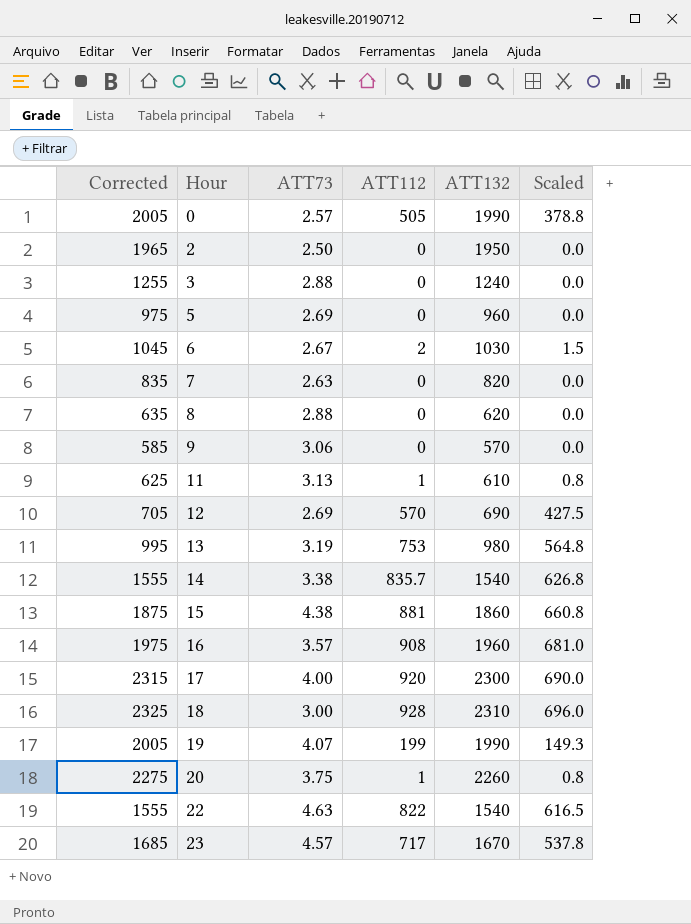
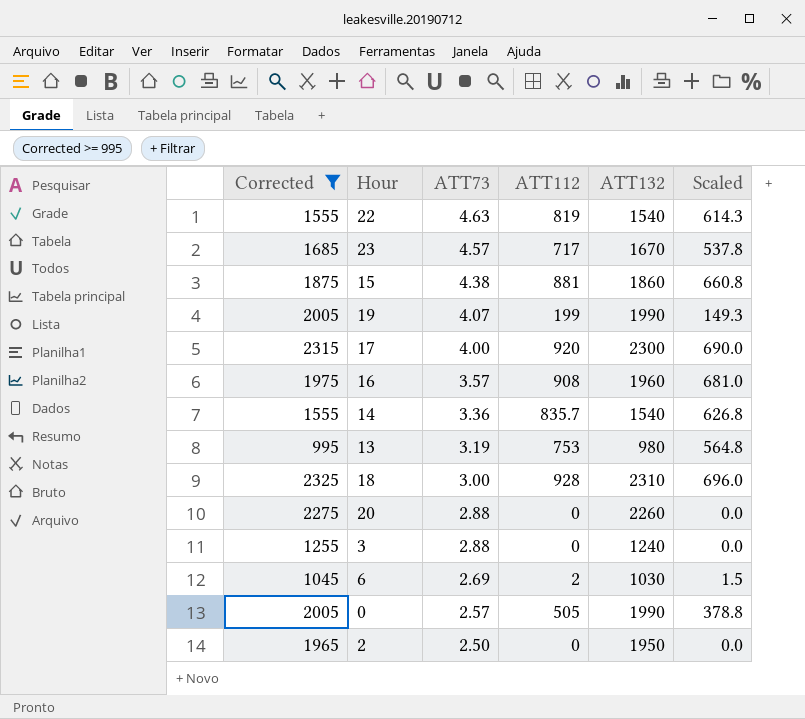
filter: none -> Corrected >= 995
row order: Hour ascending -> ATT73 descending
22 | ATT112: 822 -> 819
22 | Scaled: 616.5 -> 614.3
14 | ATT73: 3.38 -> 3.36
20 | ATT73: 3.75 -> 2.88
20 | ATT112: 1 -> 0
20 | Scaled: 0.8 -> 0.0
6 | ATT73: 2.67 -> 2.69

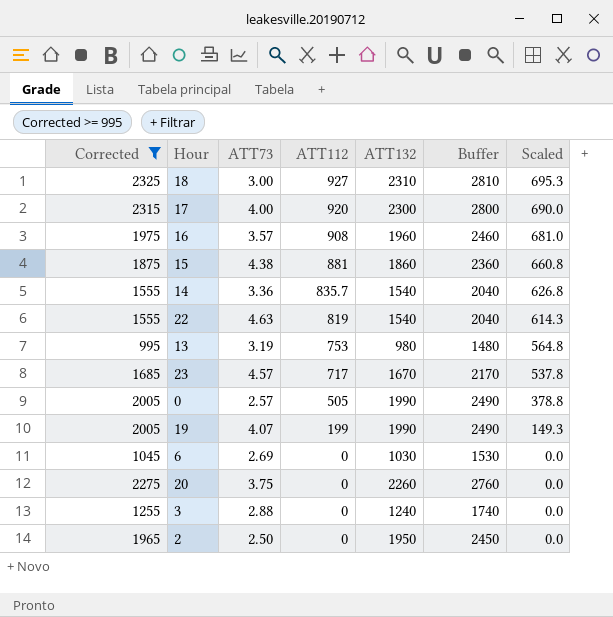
row order: ATT73 descending -> ATT112 descending
column Buffer | formula: none -> [ATT132] + 500
18 | ATT112: 928 -> 927
18 | Scaled: 696.0 -> 695.3
6 | ATT112: 2 -> 0
6 | Scaled: 1.5 -> 0.0
20 | ATT73: 2.88 -> 3.75

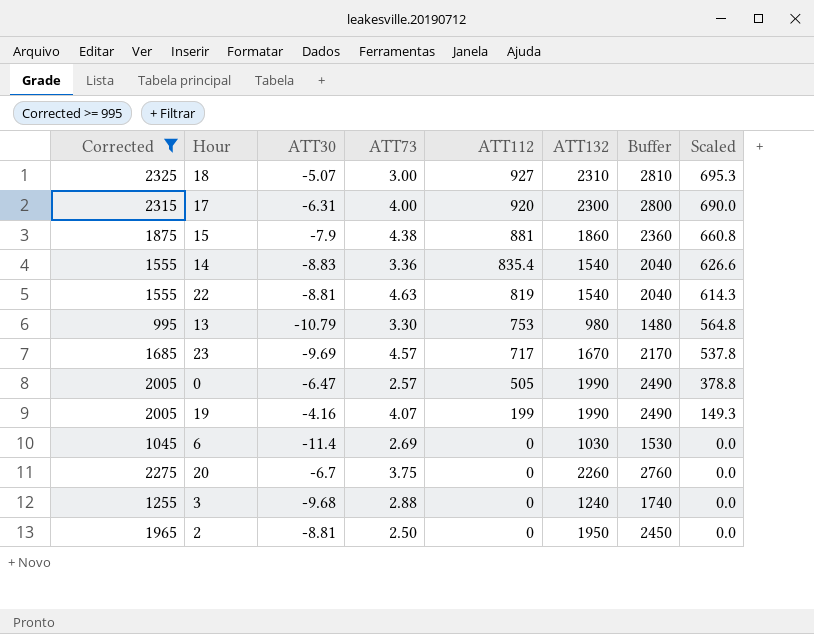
column ATT30 | position: none -> 3
row 16: 1975 | 3.57 | 908 | 1960 | 2460 | 681.0 -> none
14 | ATT112: 835.7 -> 835.4
14 | Scaled: 626.8 -> 626.6
13 | ATT73: 3.19 -> 3.30

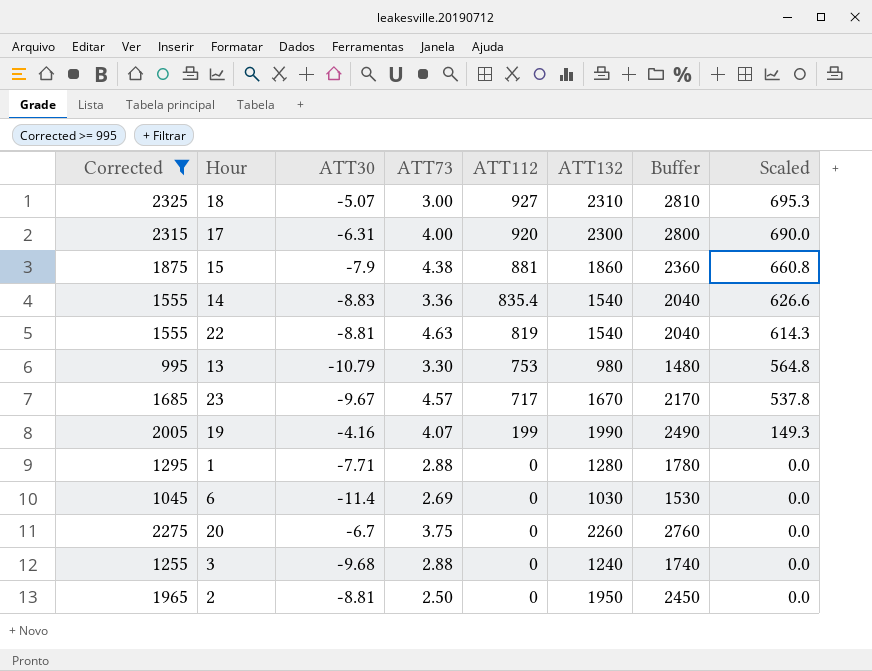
row 0: 2005 | -6.47 | 2.57 | 505 | 1990 | 2490 | 378.8 -> none
23 | ATT30: -9.69 -> -9.67
row 1: none -> 1295 | -7.71 | 2.88 | 0 | 1280 | 1780 | 0.0

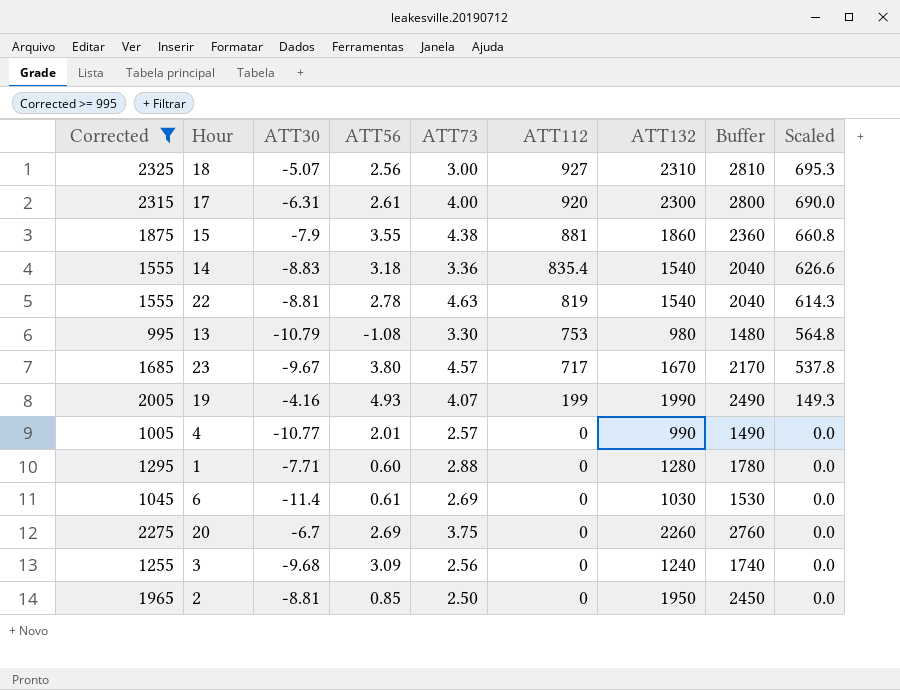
column ATT56 | position: none -> 4
row 4: none -> 1005 | -10.77 | 2.01 | 2.57 | 0 | 990 | 1490 | 0.0
3 | ATT73: 2.88 -> 2.56

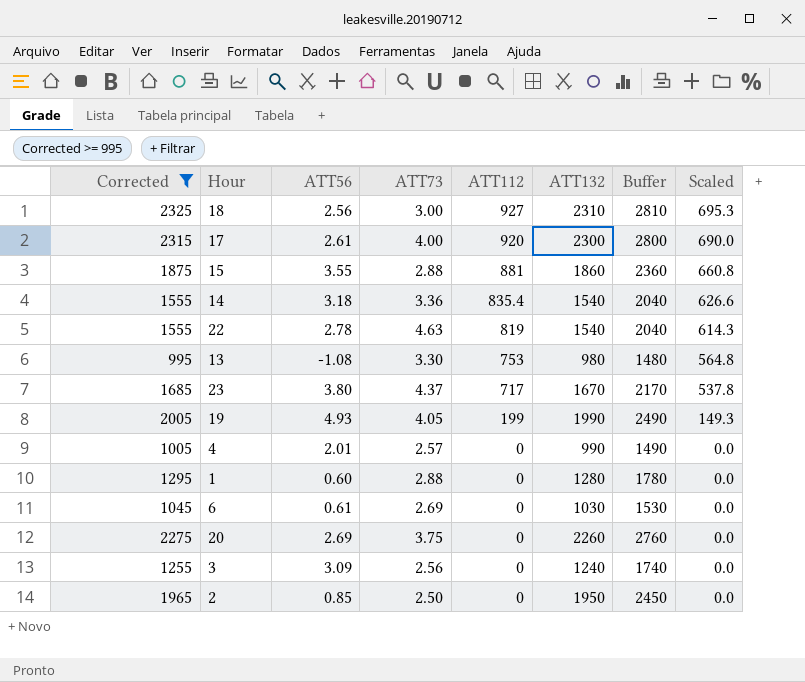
column ATT30 | position: 3 -> none
15 | ATT73: 4.38 -> 2.88
23 | ATT73: 4.57 -> 4.37
19 | ATT73: 4.07 -> 4.05

